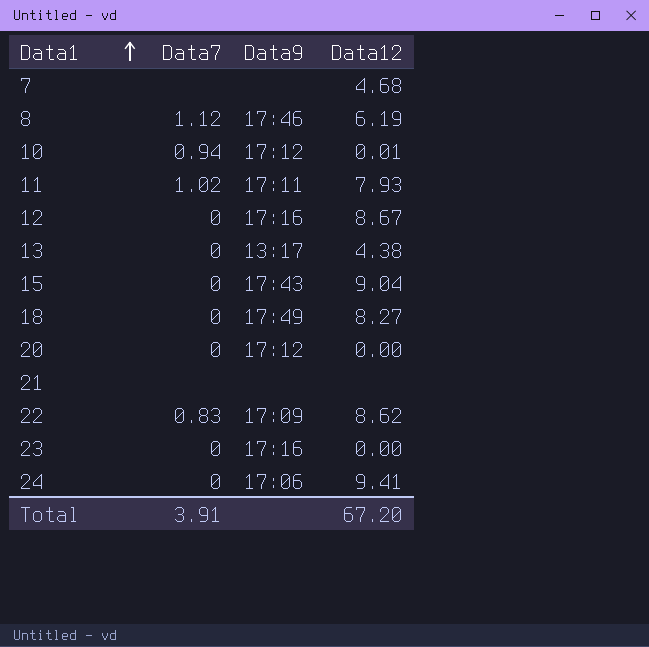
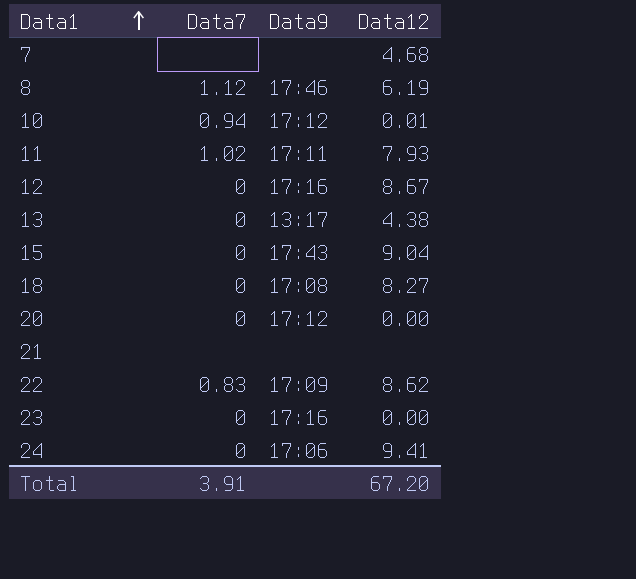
18 | Data9: 17:49 -> 17:08

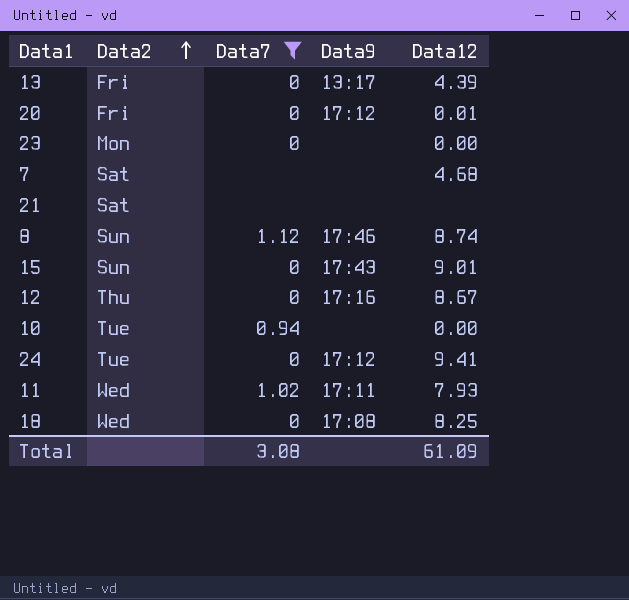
filter: none -> Data7 != 0.83
row order: Data1 ascending -> Data2 ascending
column Data2 | position: none -> 2
13 | Data12: 4.38 -> 4.39
20 | Data12: 0.00 -> 0.01
23 | Data9: 17:16 -> none
8 | Data12: 6.19 -> 8.74
15 | Data12: 9.04 -> 9.01
10 | Data9: 17:12 -> none
10 | Data12: 0.01 -> 0.00
24 | Data9: 17:06 -> 17:12
18 | Data12: 8.27 -> 8.25
Total | Data7: 3.91 -> 3.08
Total | Data12: 67.20 -> 61.09

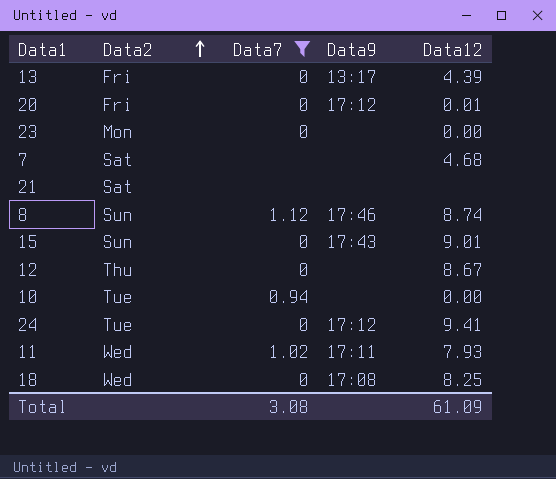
12 | Data9: 17:16 -> none

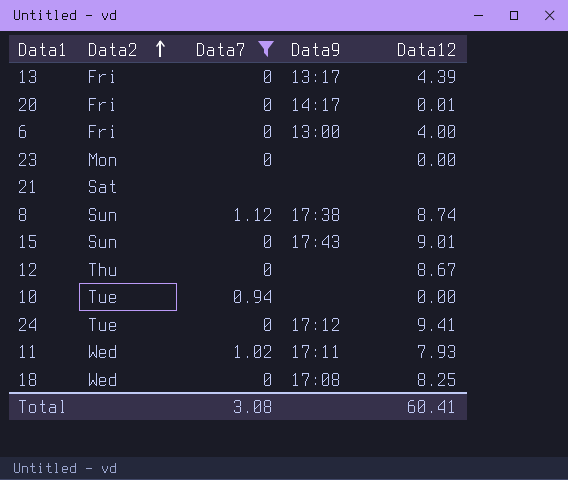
row 7: Sat | none | none | 4.68 -> none
20 | Data9: 17:12 -> 14:17
row 6: none -> Fri | 0 | 13:00 | 4.00
8 | Data9: 17:46 -> 17:38
Total | Data12: 61.09 -> 60.41

